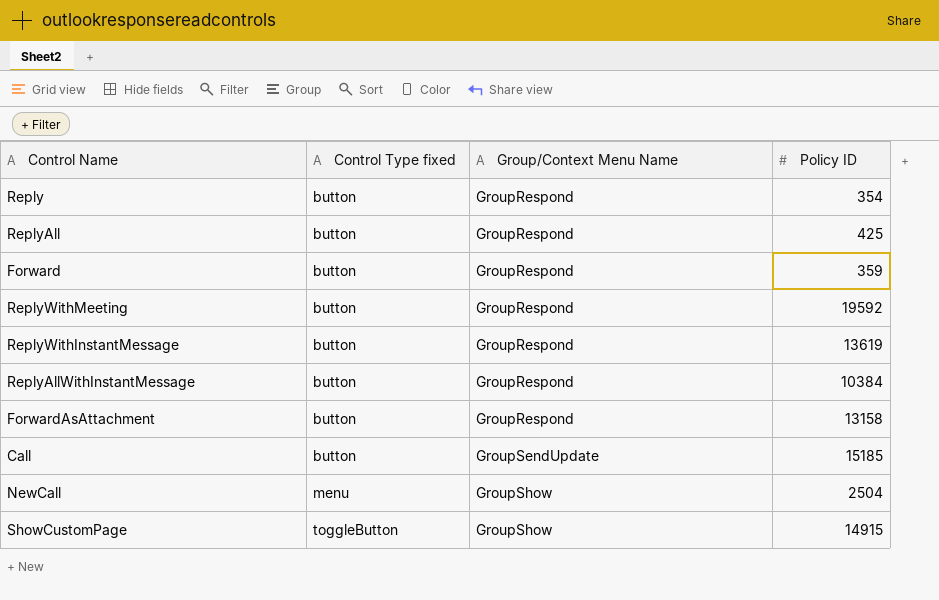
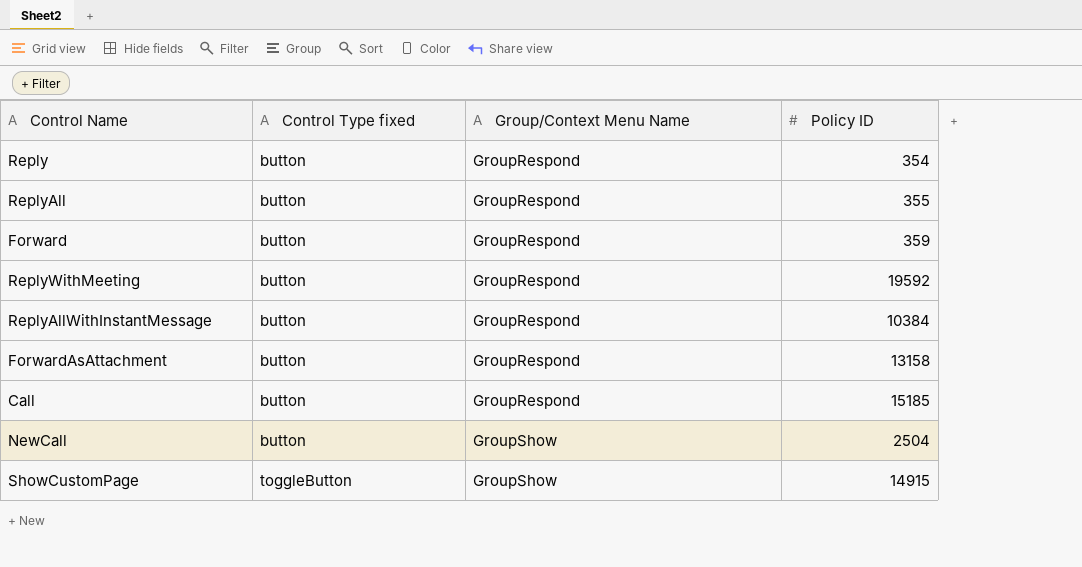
row ReplyWithInstantMessage: button | GroupRespond | 13619 -> none
ReplyAll | Policy ID: 425 -> 355
Call | Group/Context Menu Name: GroupSendUpdate -> GroupRespond
NewCall | Control Type fixed: menu -> button

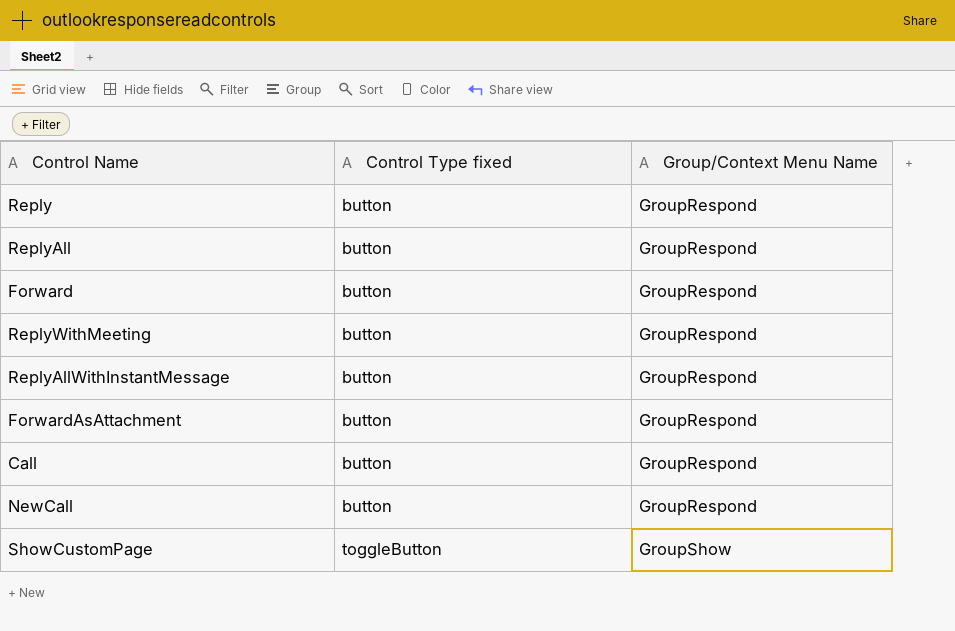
column Policy ID | position: 4 -> none
NewCall | Group/Context Menu Name: GroupShow -> GroupRespond

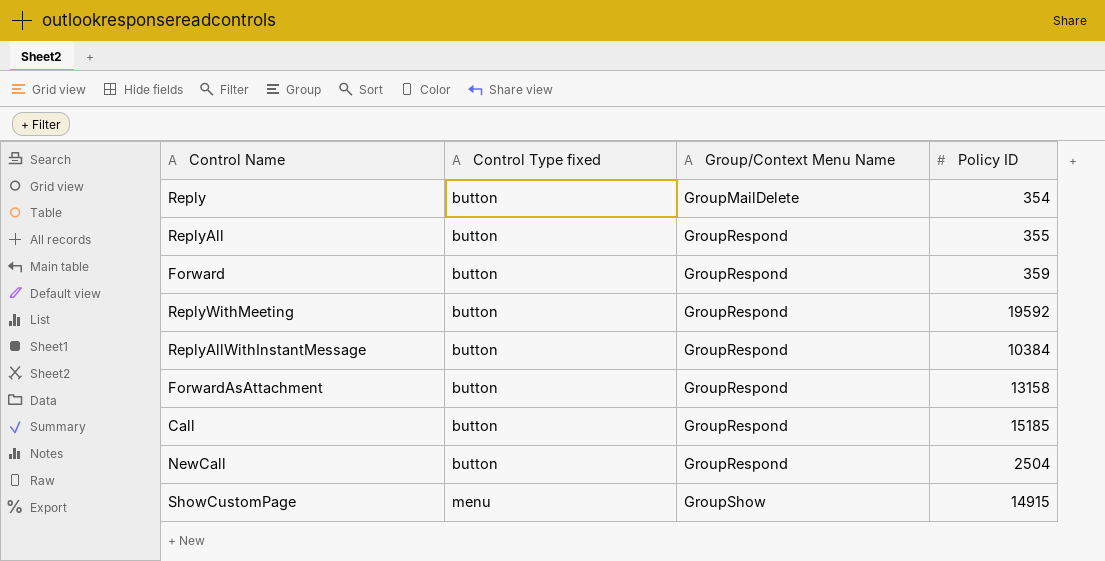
column Policy ID | position: none -> 4
Reply | Group/Context Menu Name: GroupRespond -> GroupMailDelete
ShowCustomPage | Control Type fixed: toggleButton -> menu

